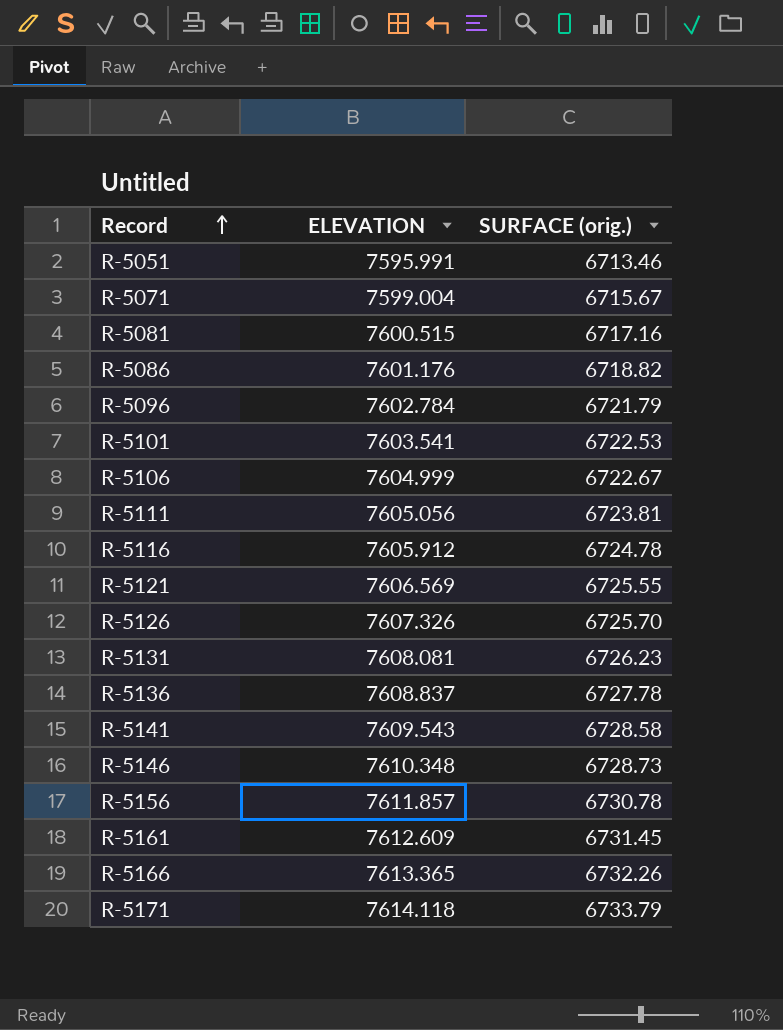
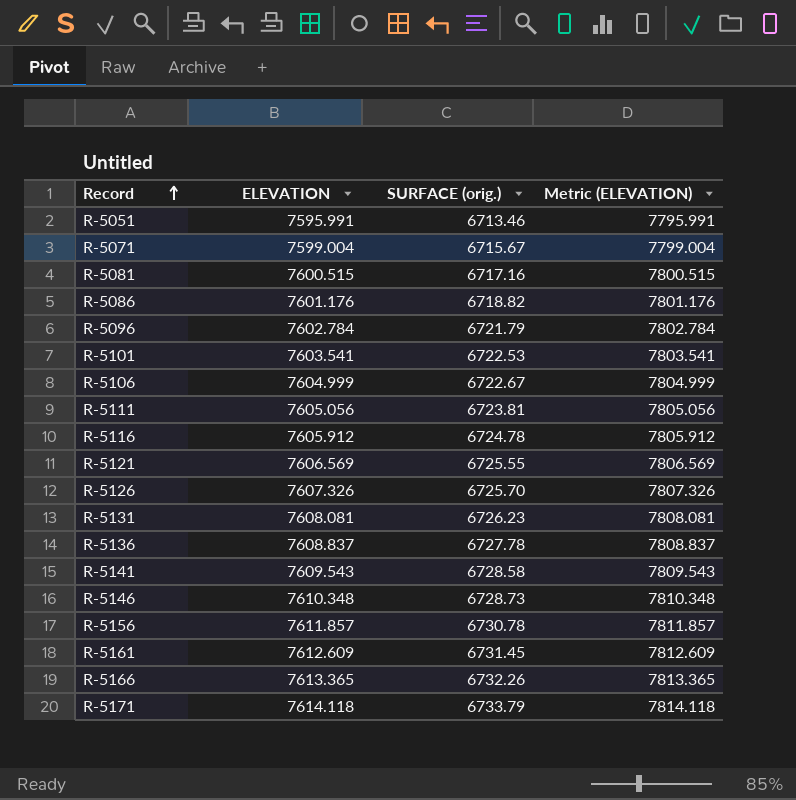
column Metric (ELEVATION) | formula: none -> [ELEVATION] + 200

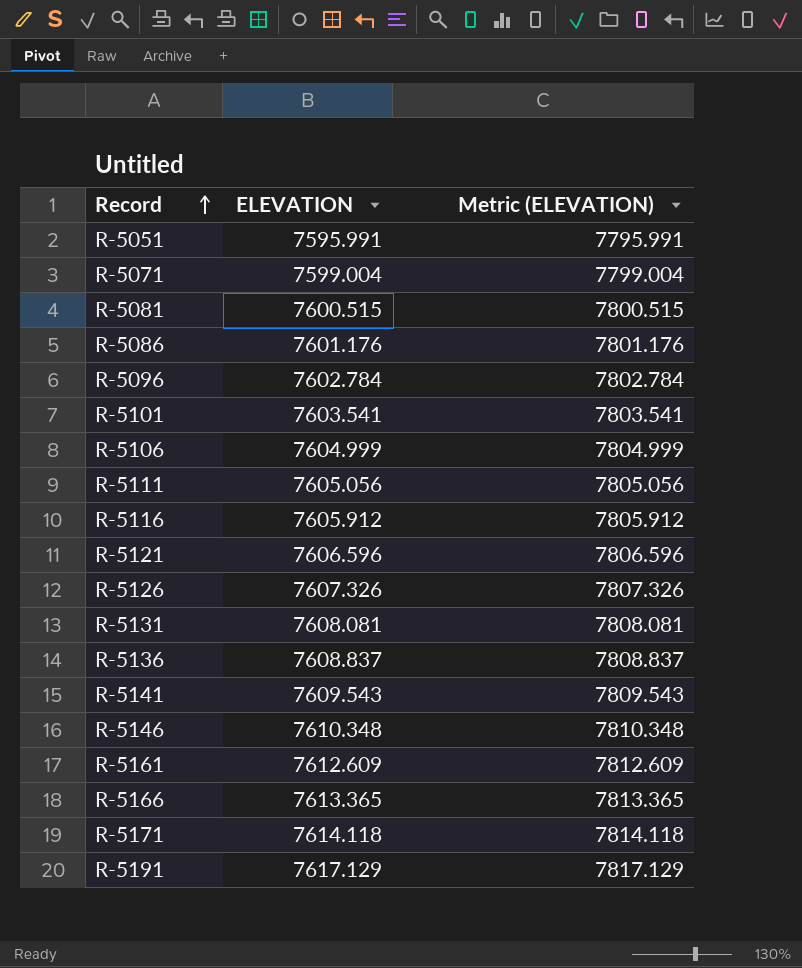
column SURFACE (orig.) | position: 3 -> none
row R-5156: 7611.857 | 6730.78 | 7811.857 -> none
R-5121 | ELEVATION: 7606.569 -> 7606.596
R-5121 | Metric (ELEVATION): 7806.569 -> 7806.596
row R-5191: none -> 7617.129 | 7817.129

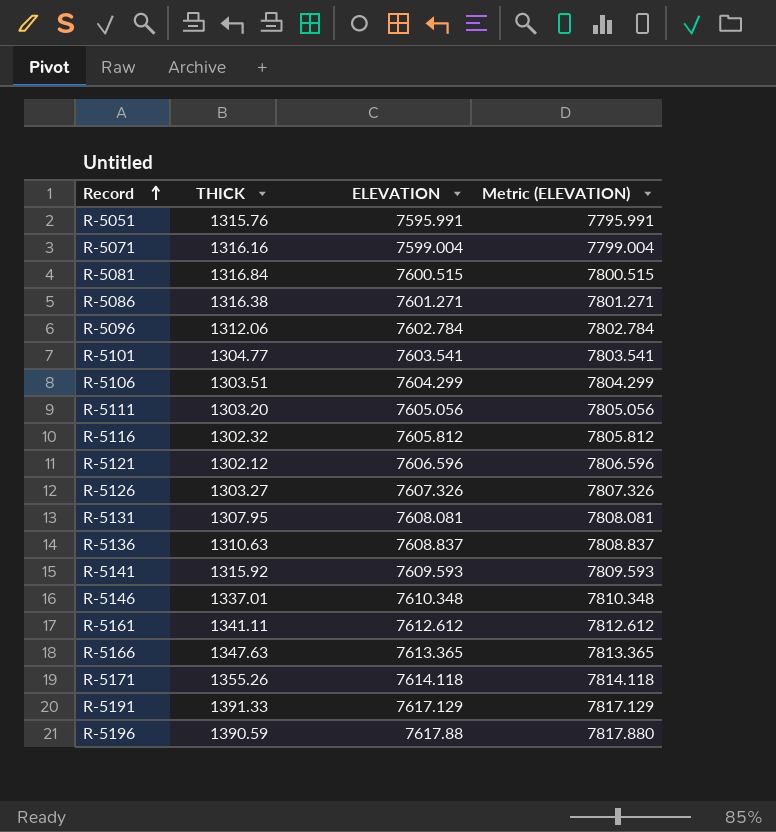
column THICK | position: none -> 2
R-5086 | ELEVATION: 7601.176 -> 7601.271
R-5086 | Metric (ELEVATION): 7801.176 -> 7801.271
R-5106 | ELEVATION: 7604.999 -> 7604.299
R-5106 | Metric (ELEVATION): 7804.999 -> 7804.299
R-5116 | ELEVATION: 7605.912 -> 7605.812
R-5116 | Metric (ELEVATION): 7805.912 -> 7805.812
R-5141 | ELEVATION: 7609.543 -> 7609.593
R-5141 | Metric (ELEVATION): 7809.543 -> 7809.593
R-5161 | ELEVATION: 7612.609 -> 7612.612
R-5161 | Metric (ELEVATION): 7812.609 -> 7812.612
row R-5196: none -> 1390.59 | 7617.88 | 7817.880

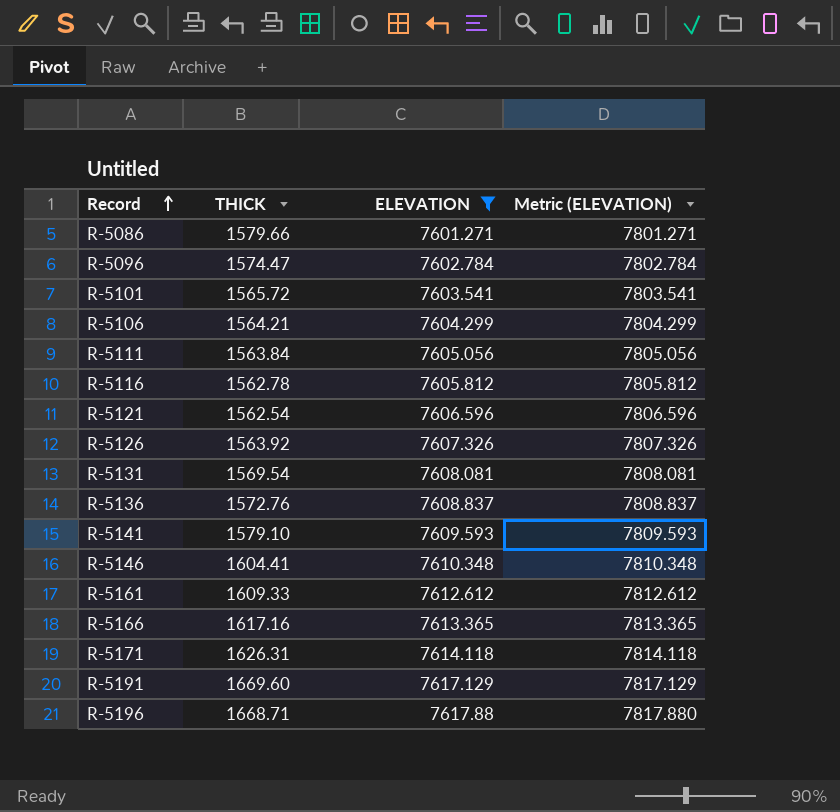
filter: none -> ELEVATION >= 7601.271
R-5086 | THICK: 1316.38 -> 1579.66
R-5096 | THICK: 1312.06 -> 1574.47
R-5101 | THICK: 1304.77 -> 1565.72
R-5106 | THICK: 1303.51 -> 1564.21
R-5111 | THICK: 1303.20 -> 1563.84
R-5116 | THICK: 1302.32 -> 1562.78
R-5121 | THICK: 1302.12 -> 1562.54
R-5126 | THICK: 1303.27 -> 1563.92
R-5131 | THICK: 1307.95 -> 1569.54
R-5136 | THICK: 1310.63 -> 1572.76
R-5141 | THICK: 1315.92 -> 1579.10
R-5146 | THICK: 1337.01 -> 1604.41
R-5161 | THICK: 1341.11 -> 1609.33
R-5166 | THICK: 1347.63 -> 1617.16
R-5171 | THICK: 1355.26 -> 1626.31
R-5191 | THICK: 1391.33 -> 1669.60
R-5196 | THICK: 1390.59 -> 1668.71

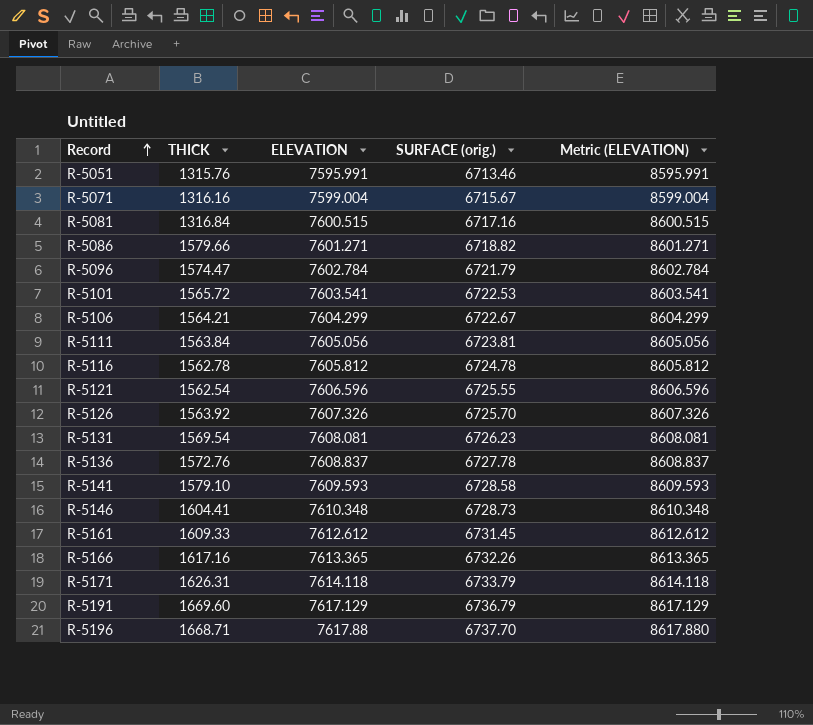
filter: ELEVATION >= 7601.271 -> none
column SURFACE (orig.) | position: none -> 4
column Metric (ELEVATION) | formula: [ELEVATION] + 200 -> [ELEVATION] + 1000

